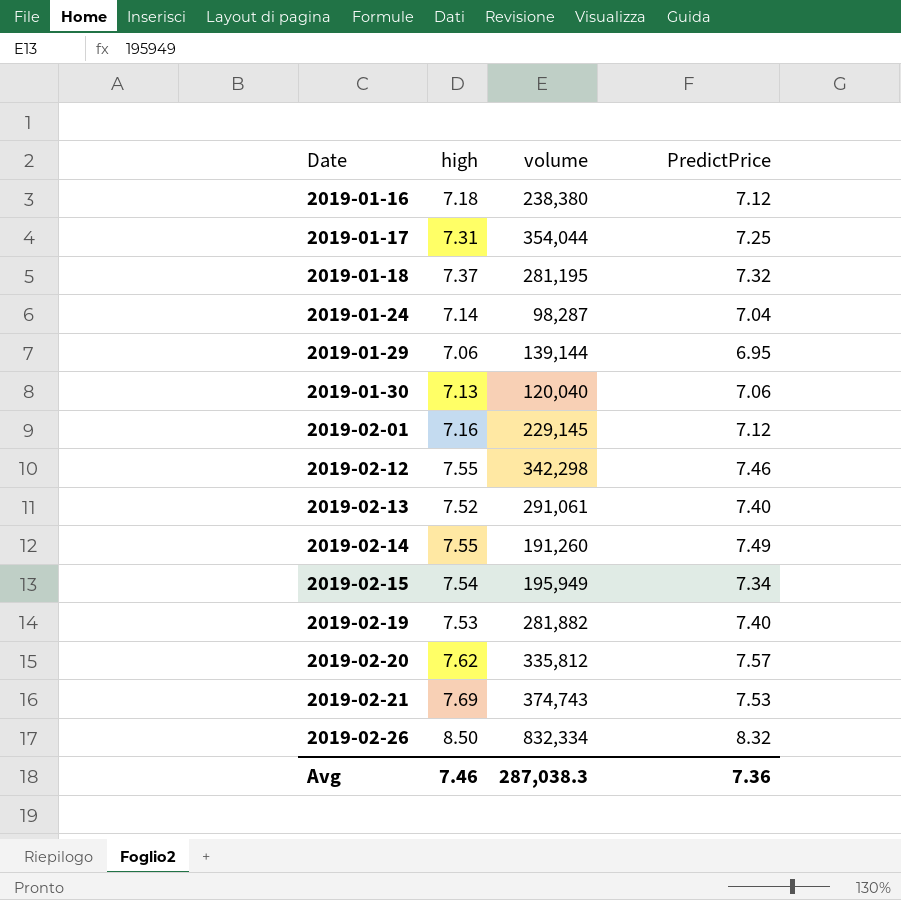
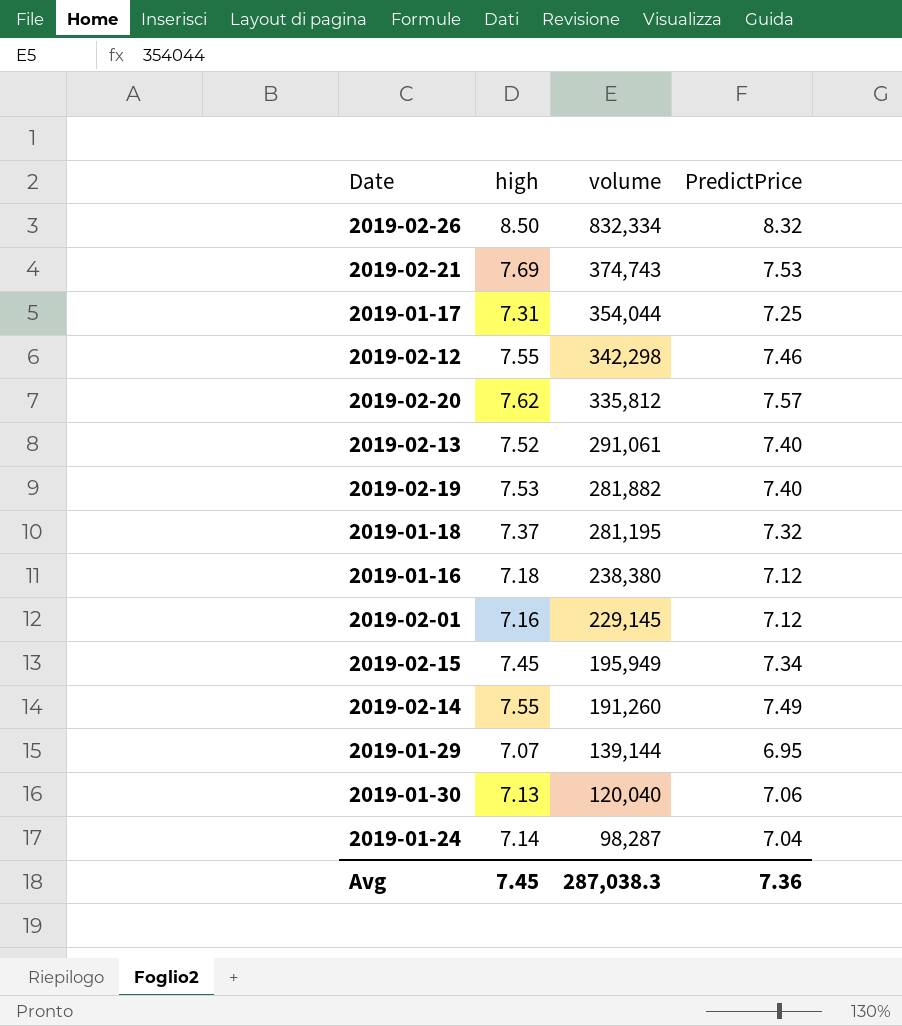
row order: Date ascending -> volume descending
2019-02-15 | high: 7.54 -> 7.45
2019-01-29 | high: 7.06 -> 7.07
Avg | high: 7.46 -> 7.45

